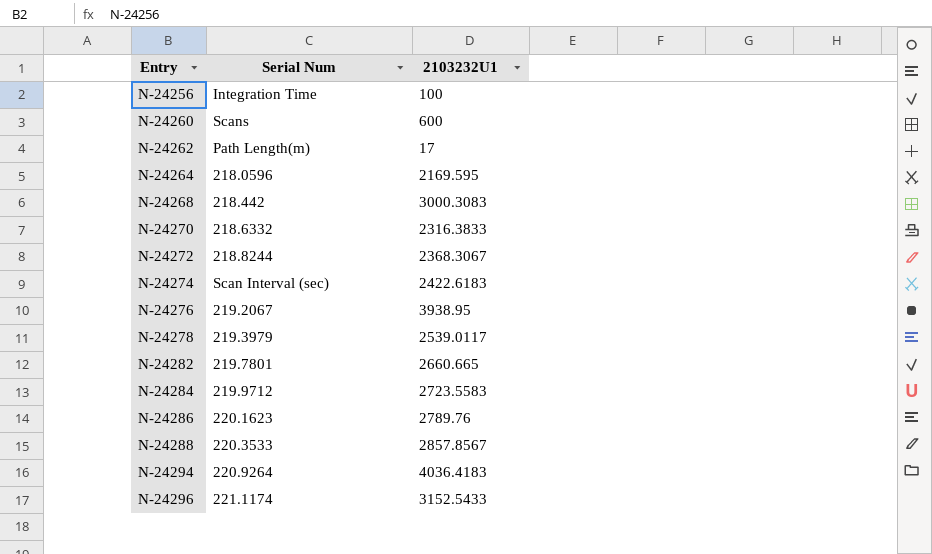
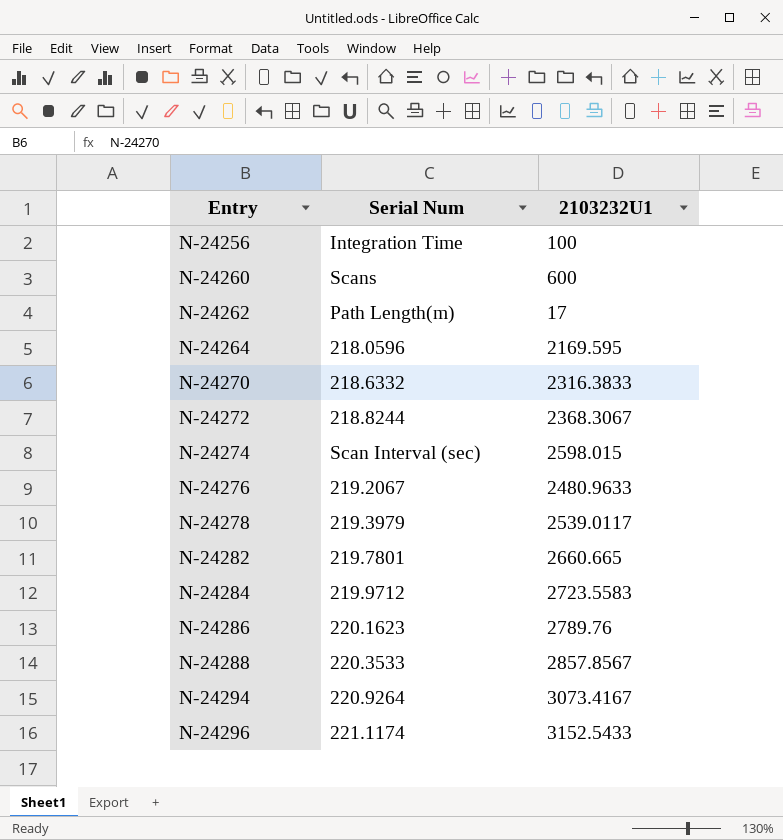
row N-24268: 218.442 | 3000.3083 -> none
N-24274 | 2103232U1: 2422.6183 -> 2598.015
N-24276 | 2103232U1: 3938.95 -> 2480.9633
N-24294 | 2103232U1: 4036.4183 -> 3073.4167

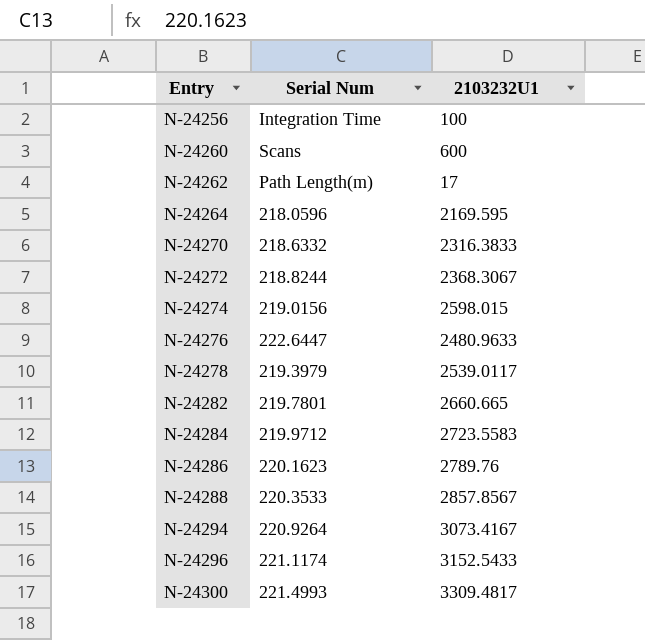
N-24274 | Serial Num: Scan Interval (sec) -> 219.0156
N-24276 | Serial Num: 219.2067 -> 222.6447
row N-24300: none -> 221.4993 | 3309.4817

